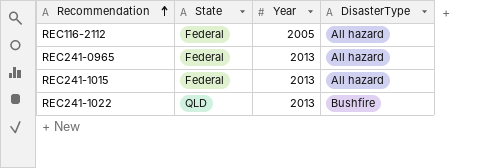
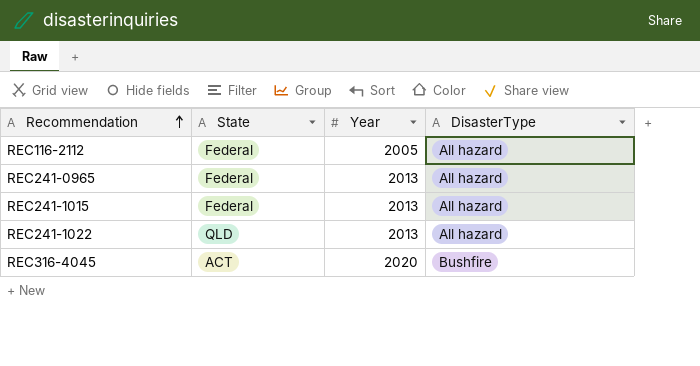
REC241-1022 | DisasterType: Bushfire -> All hazard
row REC316-4045: none -> ACT | 2020 | Bushfire

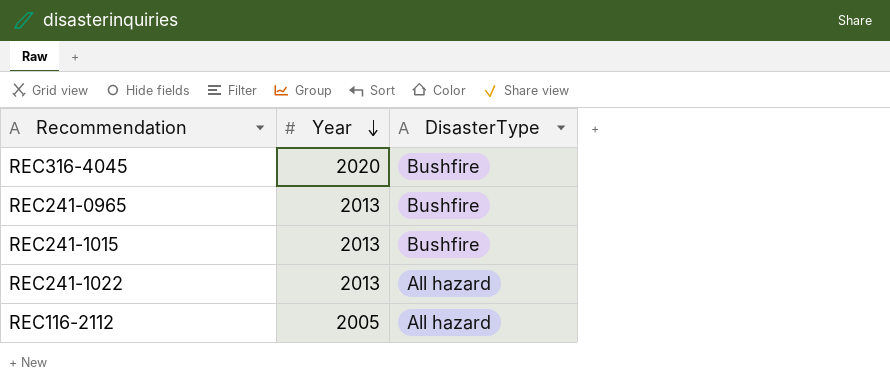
row order: Recommendation ascending -> Year descending
column State | position: 2 -> none
REC241-0965 | DisasterType: All hazard -> Bushfire
REC241-1015 | DisasterType: All hazard -> Bushfire

